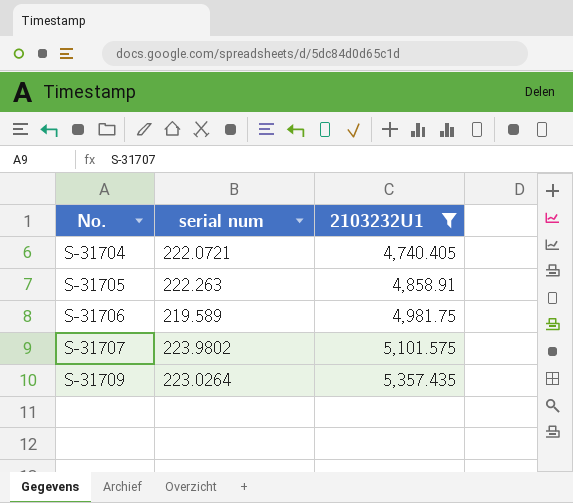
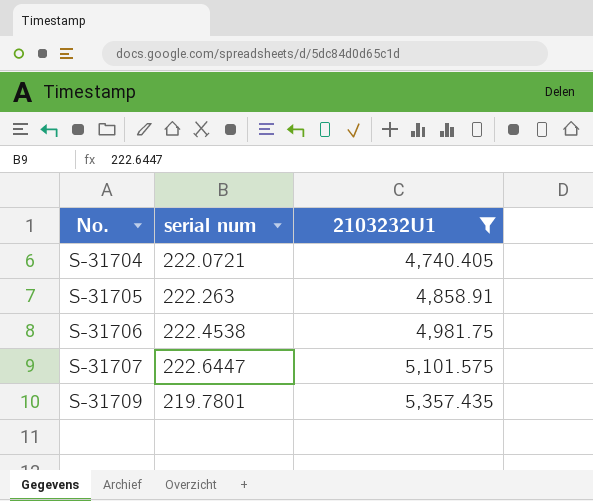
S-31706 | serial num: 219.589 -> 222.4538
S-31707 | serial num: 223.9802 -> 222.6447
S-31709 | serial num: 223.0264 -> 219.7801

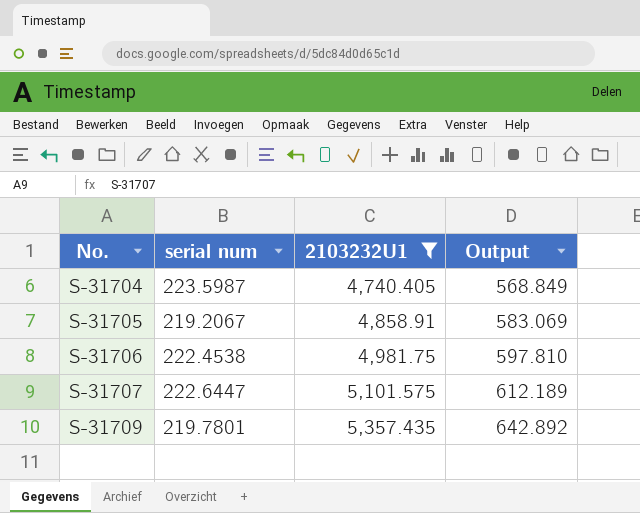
column Output | formula: none -> [2103232U1] * 0.12
S-31704 | serial num: 222.0721 -> 223.5987
S-31705 | serial num: 222.263 -> 219.2067

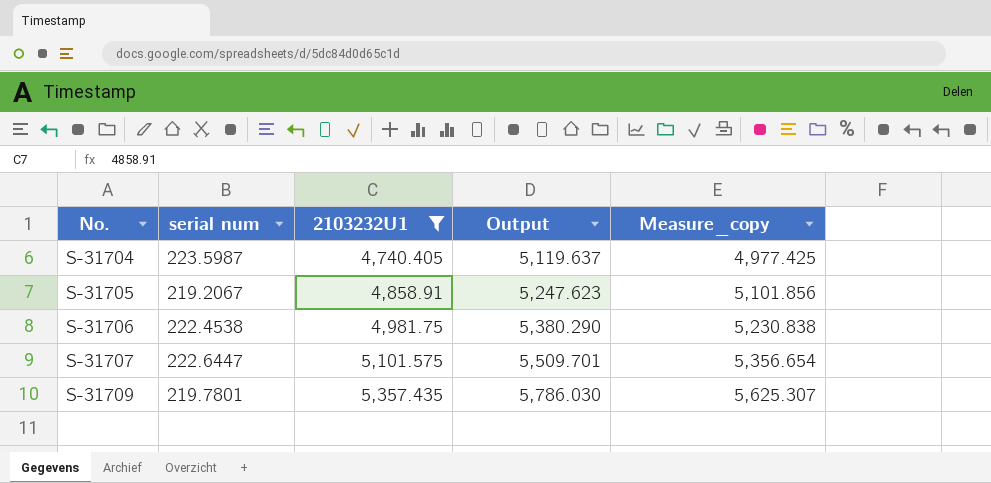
column Output | formula: [2103232U1] * 0.12 -> [2103232U1] * 1.08
column Measure_copy | formula: none -> [2103232U1] * 1.05

